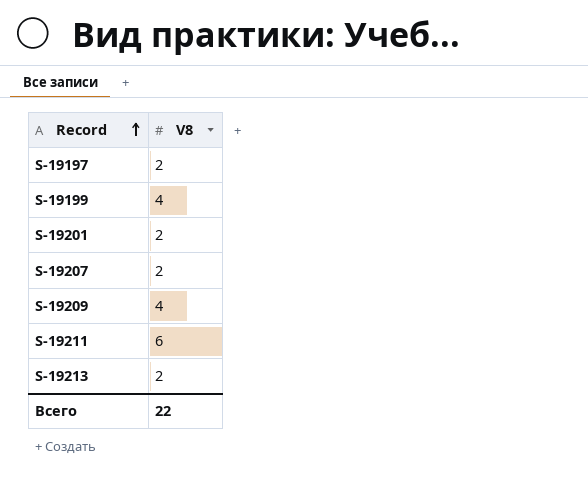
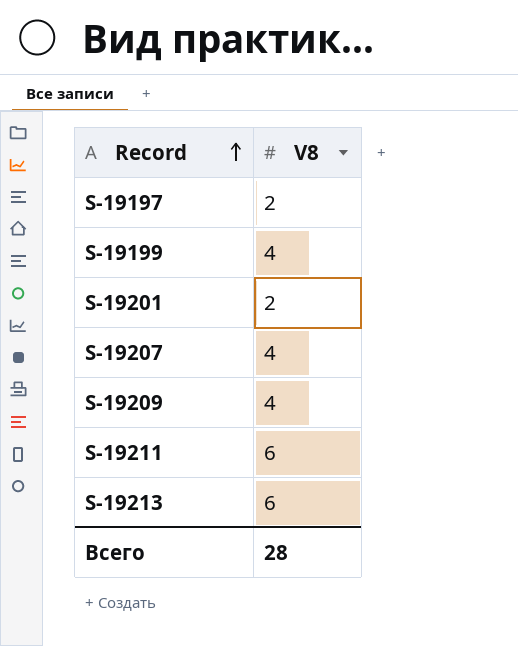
S-19207 | V8: 2 -> 4
S-19213 | V8: 2 -> 6
Всего | V8: 22 -> 28

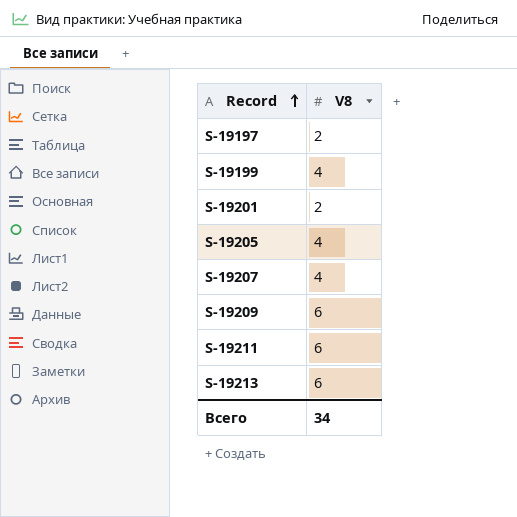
row S-19205: none -> 4
S-19209 | V8: 4 -> 6
Всего | V8: 28 -> 34

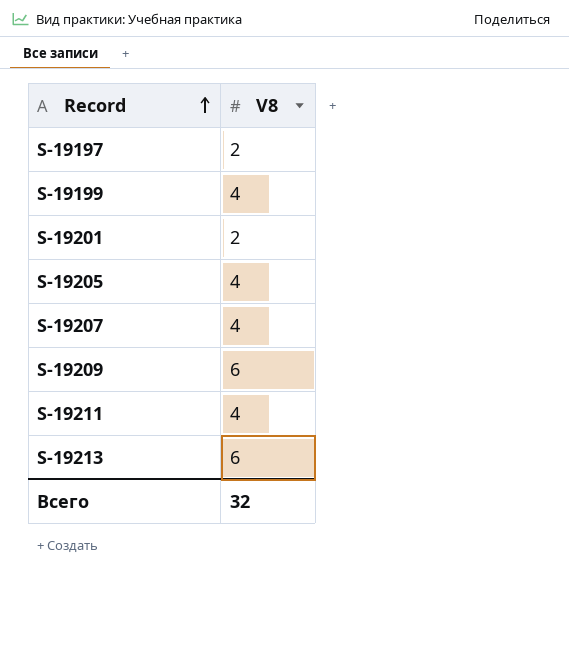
S-19211 | V8: 6 -> 4
Всего | V8: 34 -> 32

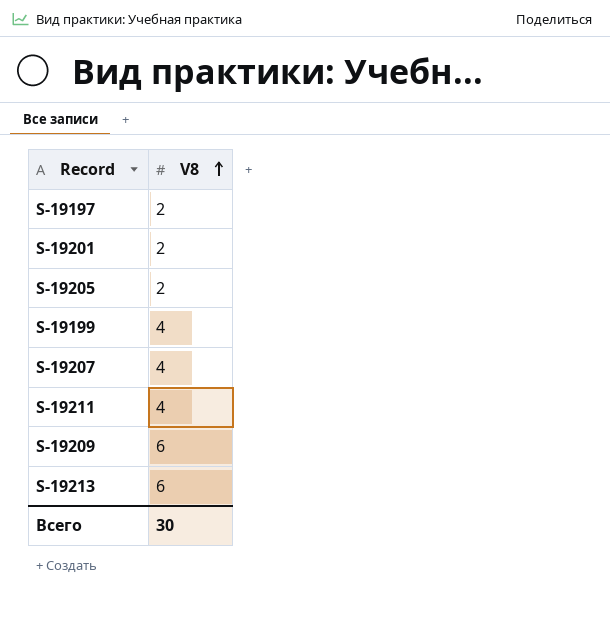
row order: Record ascending -> V8 ascending
S-19205 | V8: 4 -> 2
Всего | V8: 32 -> 30

